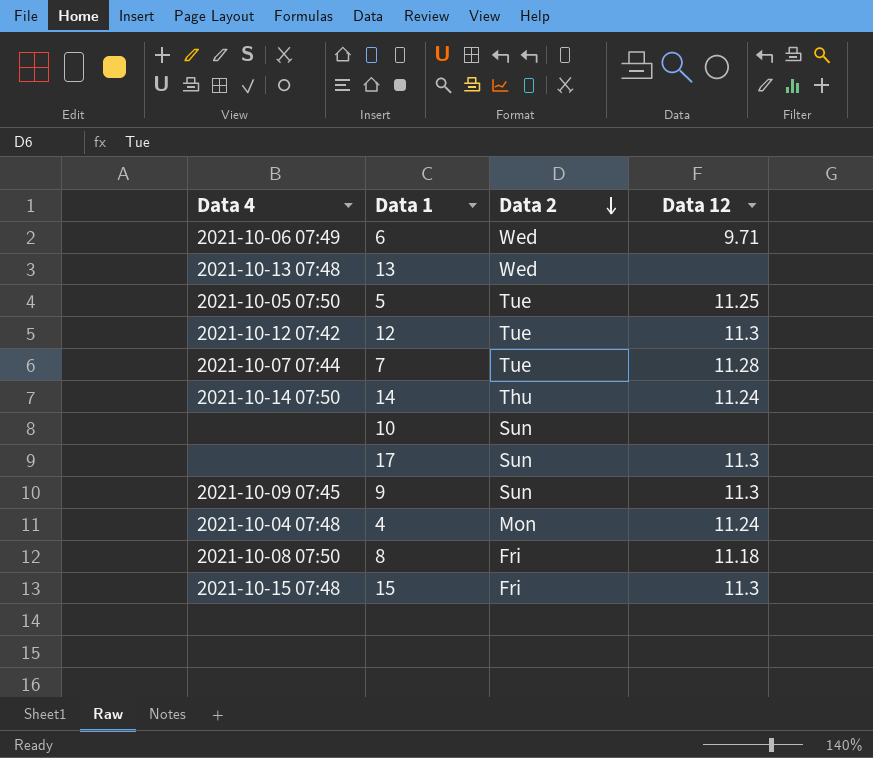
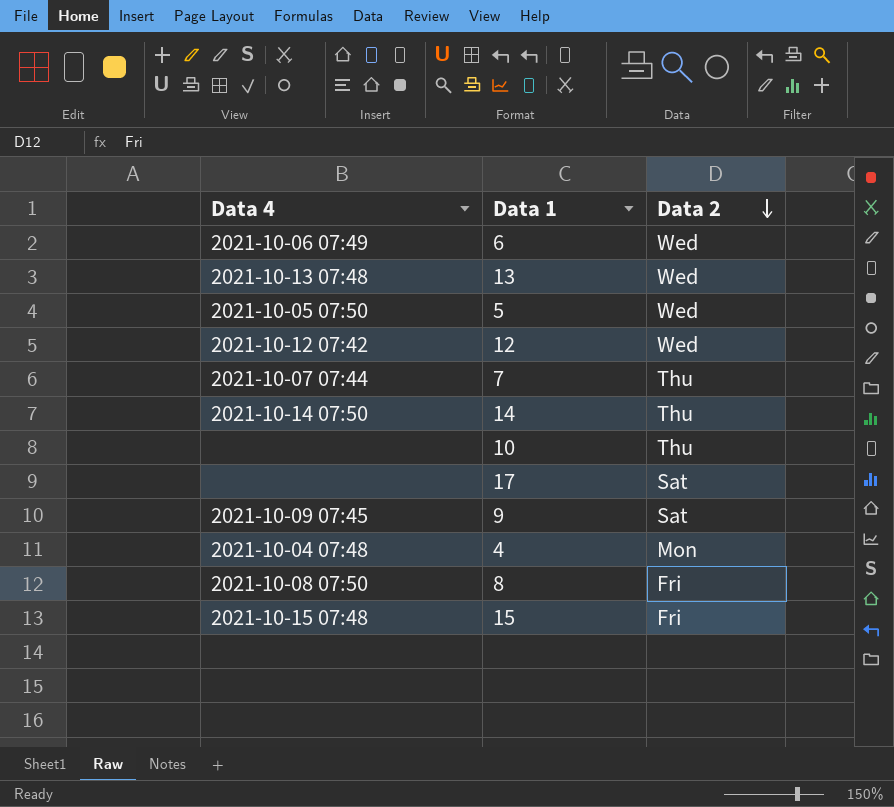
column Data 12 | position: 4 -> none
5 | Data 2: Tue -> Wed
12 | Data 2: Tue -> Wed
7 | Data 2: Tue -> Thu
10 | Data 2: Sun -> Thu
17 | Data 2: Sun -> Sat
9 | Data 2: Sun -> Sat

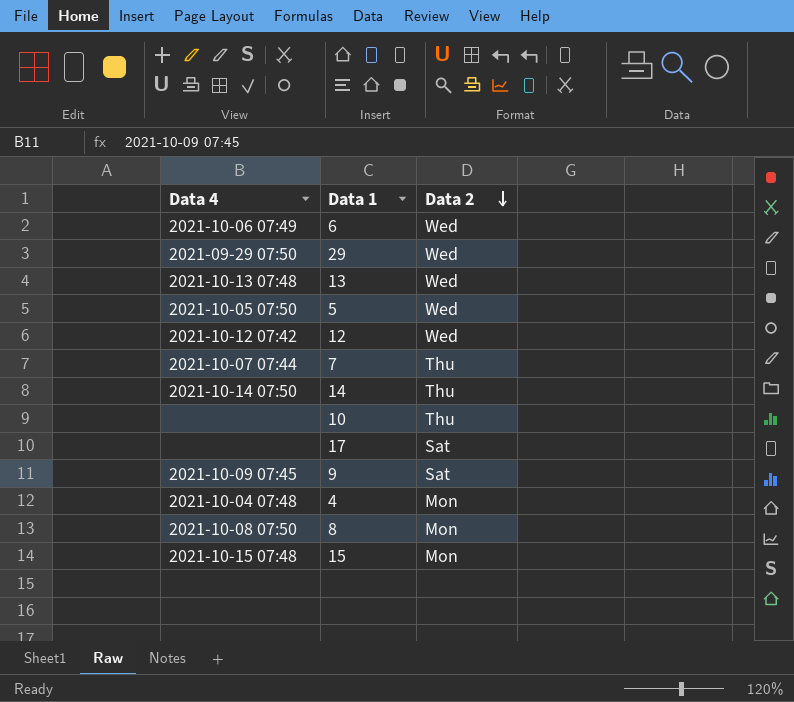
row 29: none -> 2021-09-29 07:50 | Wed
8 | Data 2: Fri -> Mon
15 | Data 2: Fri -> Mon

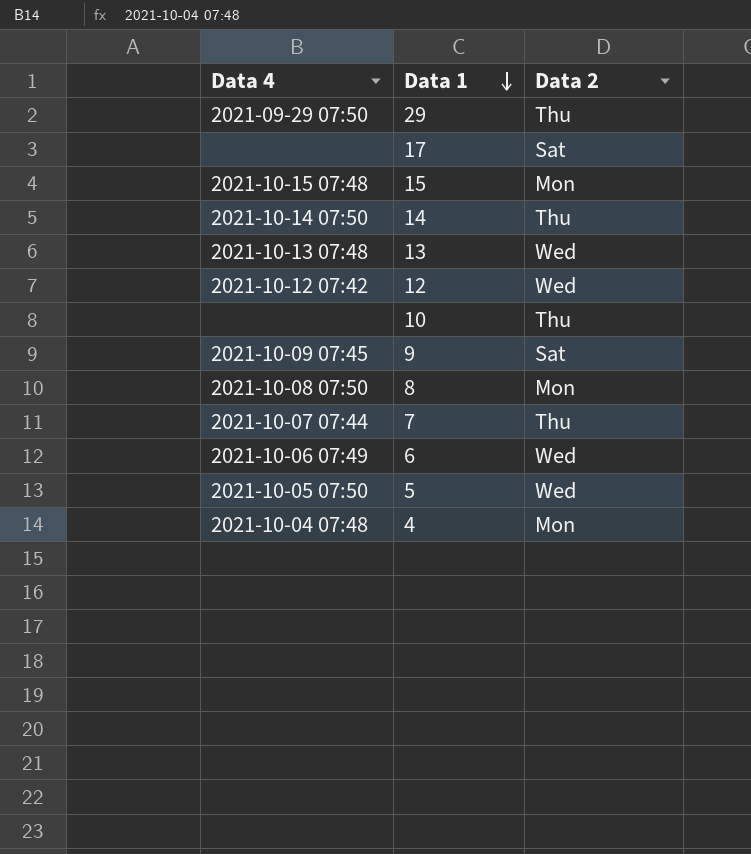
row order: Data 2 descending -> Data 1 descending
29 | Data 2: Wed -> Thu

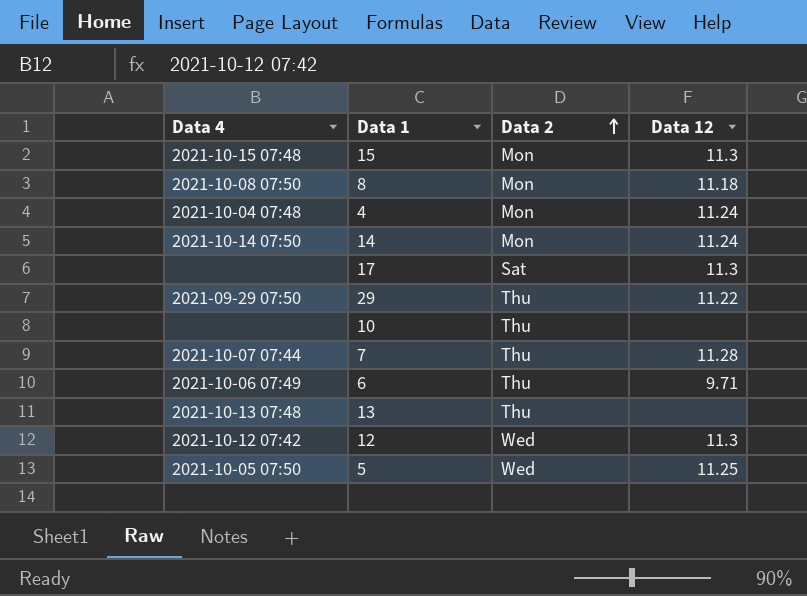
row order: Data 1 descending -> Data 2 ascending
column Data 12 | position: none -> 4
row 9: 2021-10-09 07:45 | Sat -> none
14 | Data 2: Thu -> Mon
6 | Data 2: Wed -> Thu
13 | Data 2: Wed -> Thu

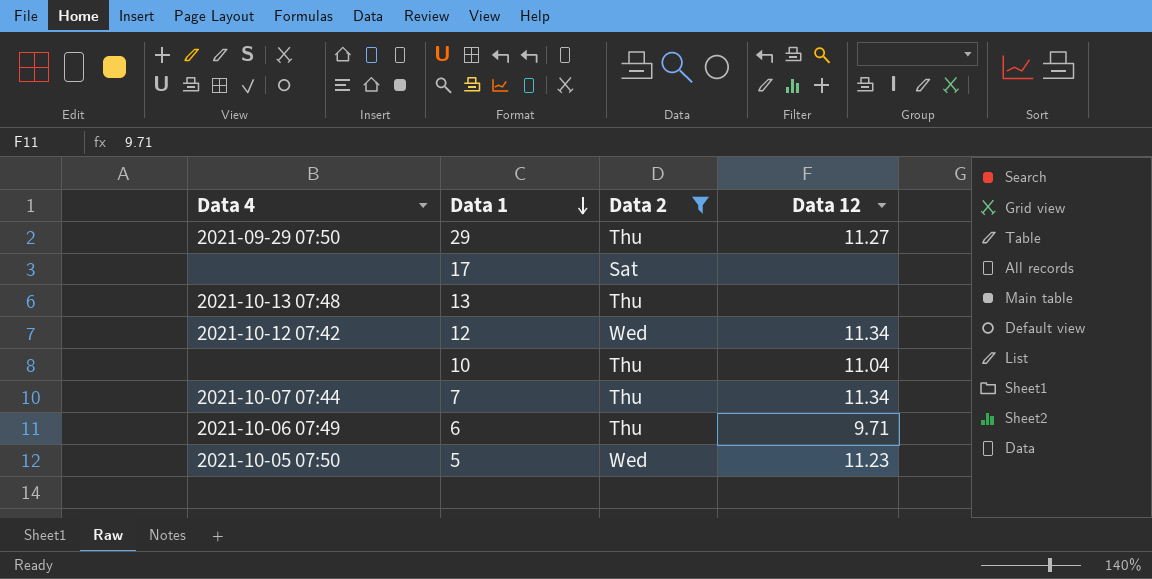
filter: none -> Data 2 != Mon
row order: Data 2 ascending -> Data 1 descending
29 | Data 12: 11.22 -> 11.27
17 | Data 12: 11.3 -> none
12 | Data 12: 11.3 -> 11.34
10 | Data 12: none -> 11.04
7 | Data 12: 11.28 -> 11.34
5 | Data 12: 11.25 -> 11.23

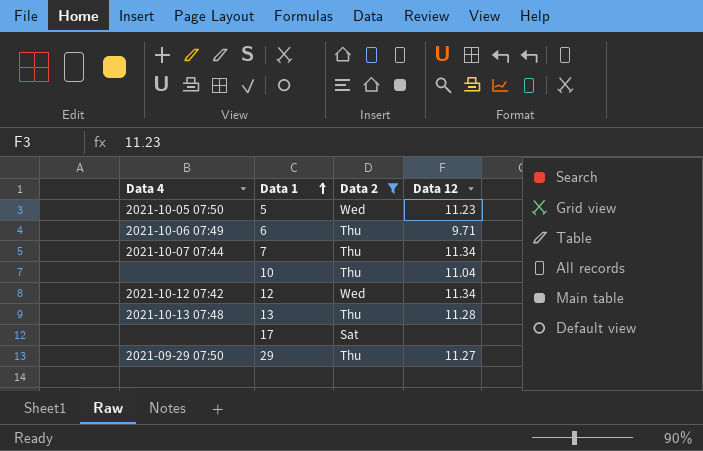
row order: Data 1 descending -> Data 1 ascending
13 | Data 12: none -> 11.28

